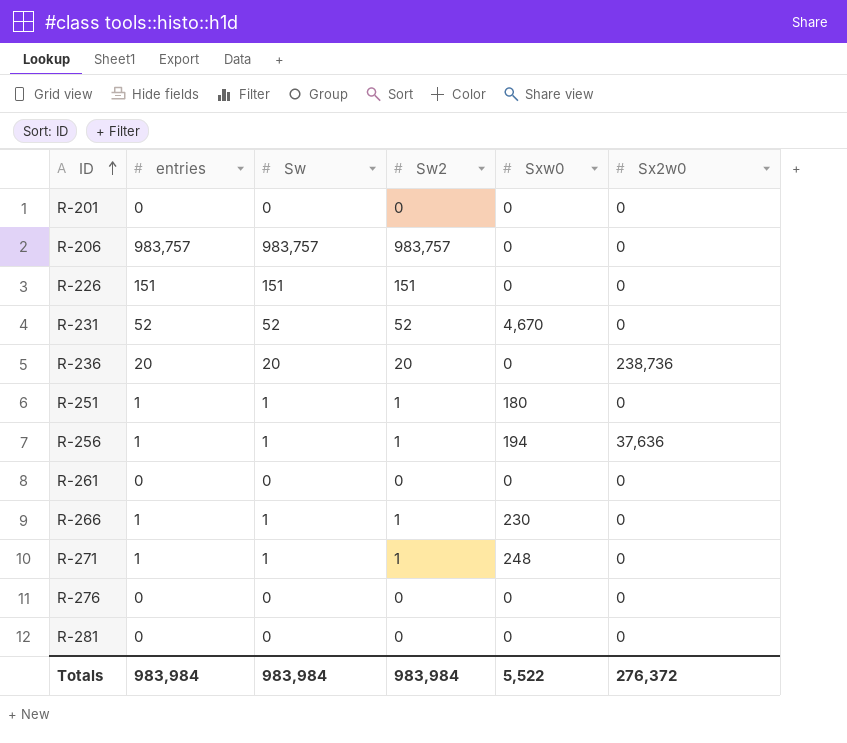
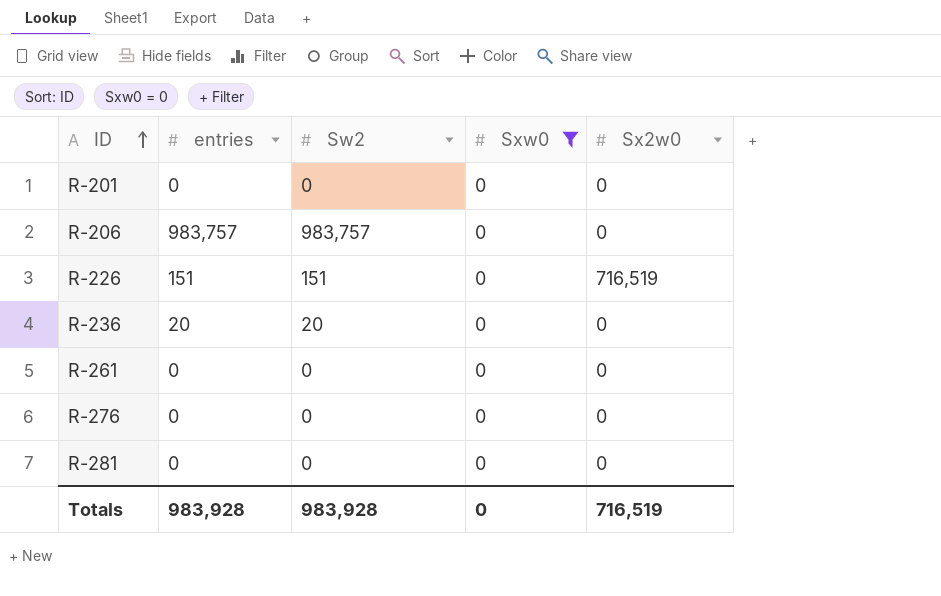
filter: none -> Sxw0 = 0
column Sw | position: 3 -> none
R-226 | Sx2w0: 0 -> 716,519
R-236 | Sx2w0: 238,736 -> 0
Totals | entries: 983,984 -> 983,928
Totals | Sw2: 983,984 -> 983,928
Totals | Sxw0: 5,522 -> 0
Totals | Sx2w0: 276,372 -> 716,519

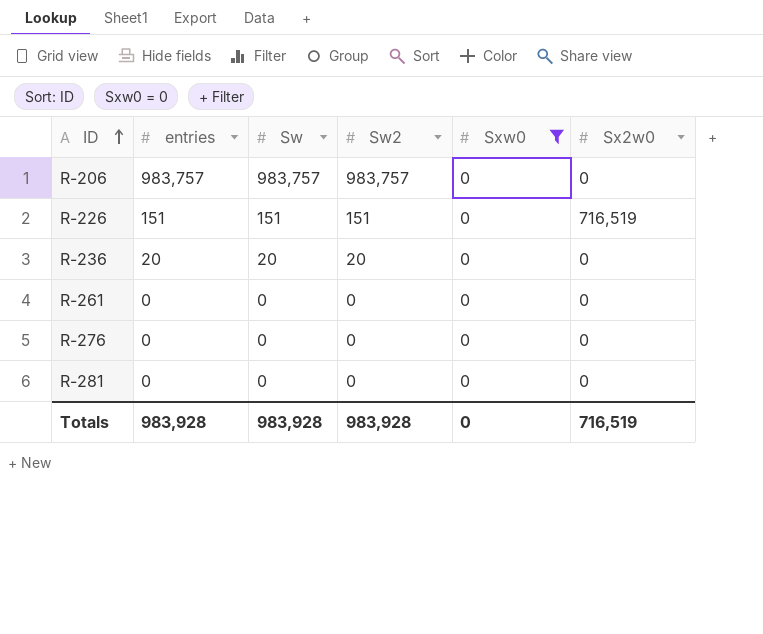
column Sw | position: none -> 3
row R-201: 0 | 0 | 0 | 0 -> none

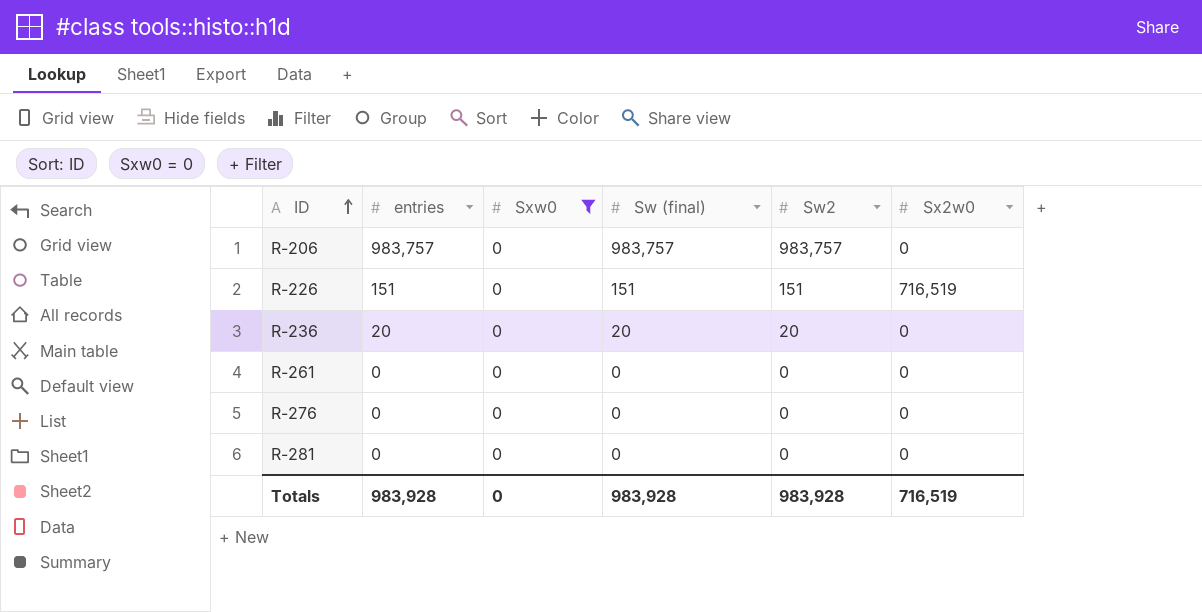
column Sxw0 | position: 5 -> 3
column name: Sw -> Sw (final)

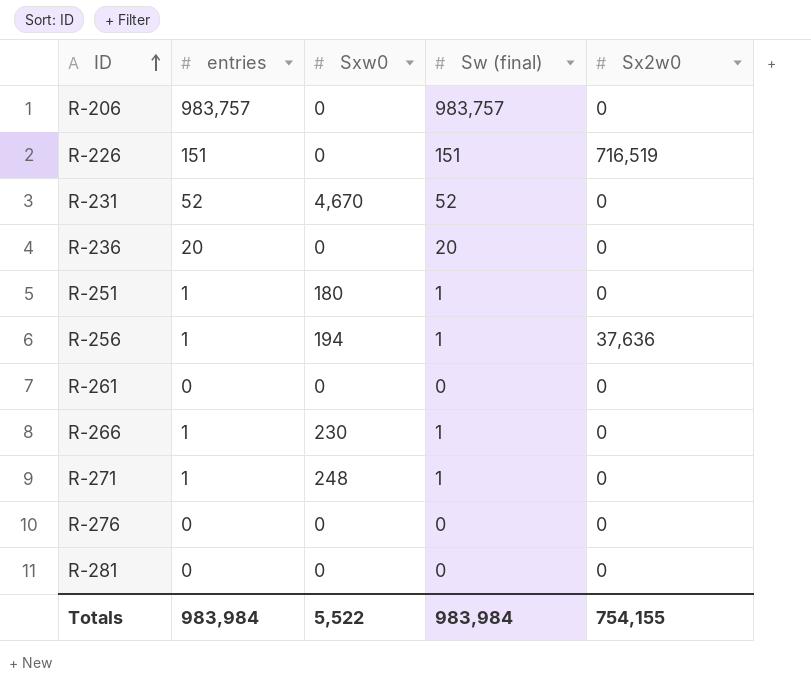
filter: Sxw0 = 0 -> none
column Sw2 | position: 5 -> none
Totals | entries: 983,928 -> 983,984
Totals | Sxw0: 0 -> 5,522
Totals | Sw (final): 983,928 -> 983,984
Totals | Sx2w0: 716,519 -> 754,155

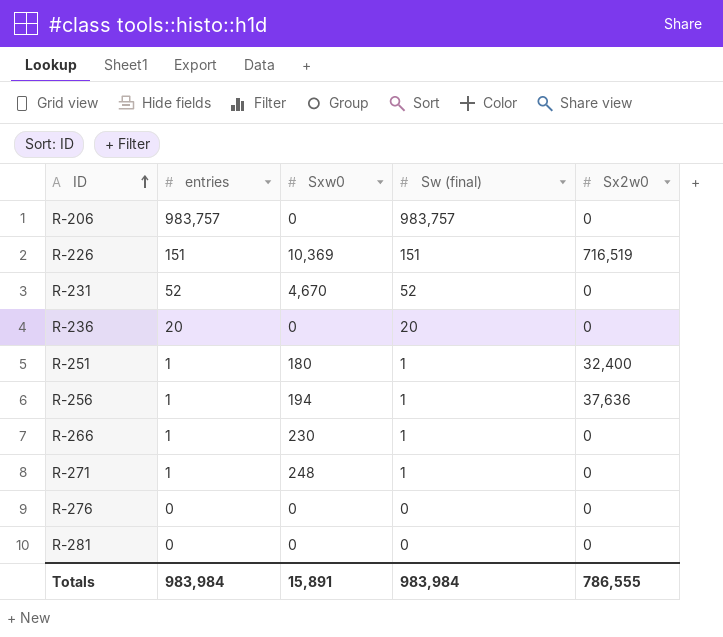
row R-261: 0 | 0 | 0 | 0 -> none
R-226 | Sxw0: 0 -> 10,369
R-251 | Sx2w0: 0 -> 32,400
Totals | Sxw0: 5,522 -> 15,891
Totals | Sx2w0: 754,155 -> 786,555

